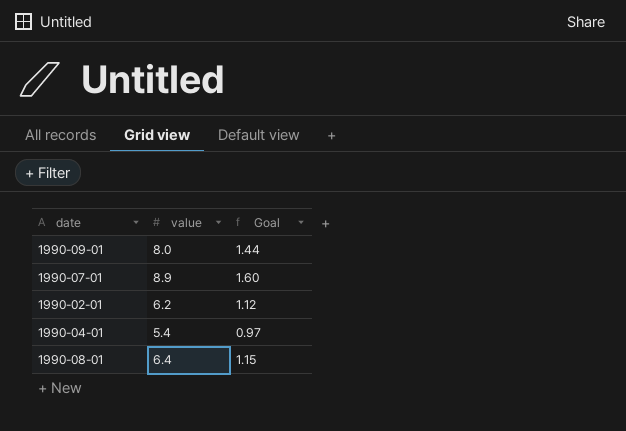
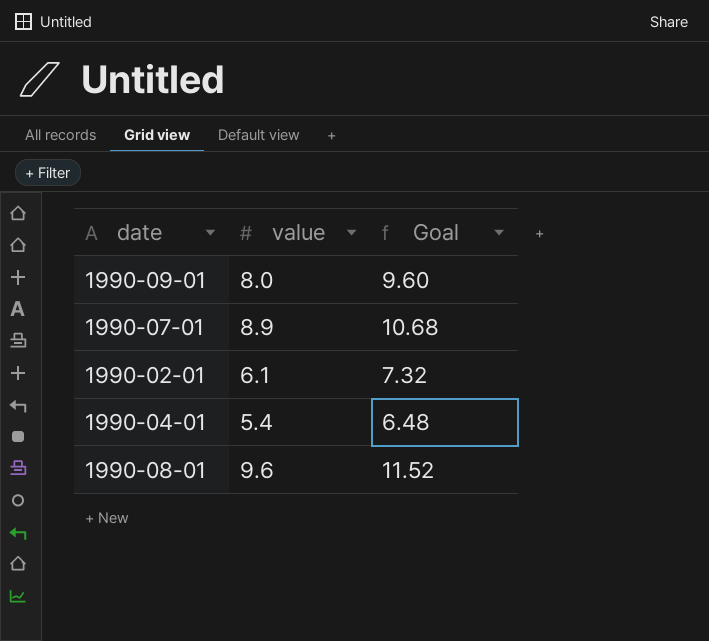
column Goal | formula: [value] * 0.18 -> [value] * 1.2
1990-02-01 | value: 6.2 -> 6.1
1990-08-01 | value: 6.4 -> 9.6

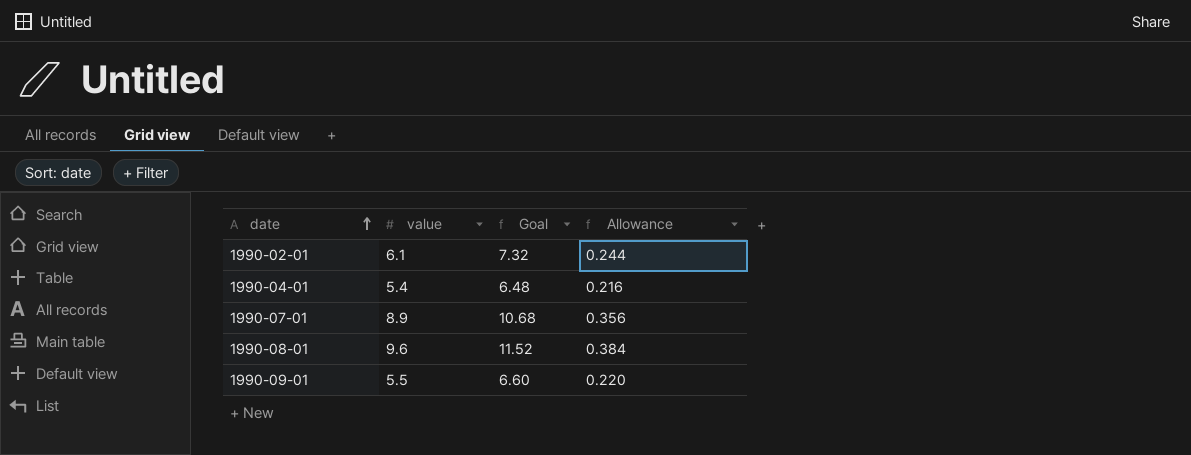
row order: none -> date ascending
column Allowance | formula: none -> [value] * 0.04
1990-09-01 | value: 8.0 -> 5.5
1990-09-01 | Goal: 9.60 -> 6.60

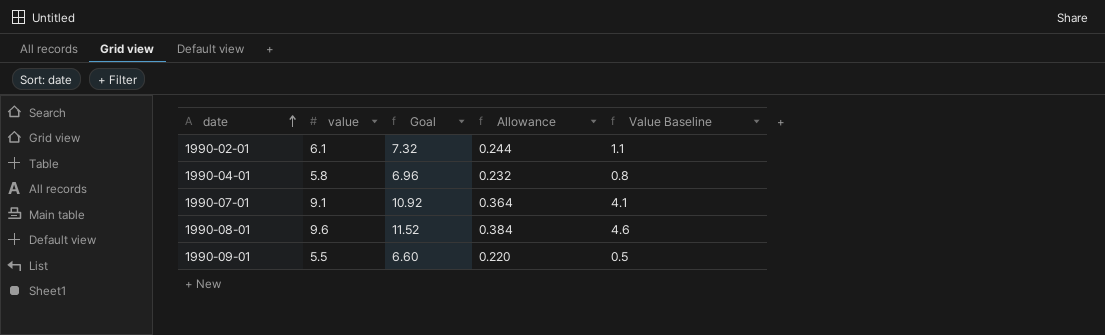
column Value Baseline | formula: none -> [value] - 5
1990-04-01 | value: 5.4 -> 5.8
1990-04-01 | Goal: 6.48 -> 6.96
1990-04-01 | Allowance: 0.216 -> 0.232
1990-07-01 | value: 8.9 -> 9.1
1990-07-01 | Goal: 10.68 -> 10.92
1990-07-01 | Allowance: 0.356 -> 0.364

